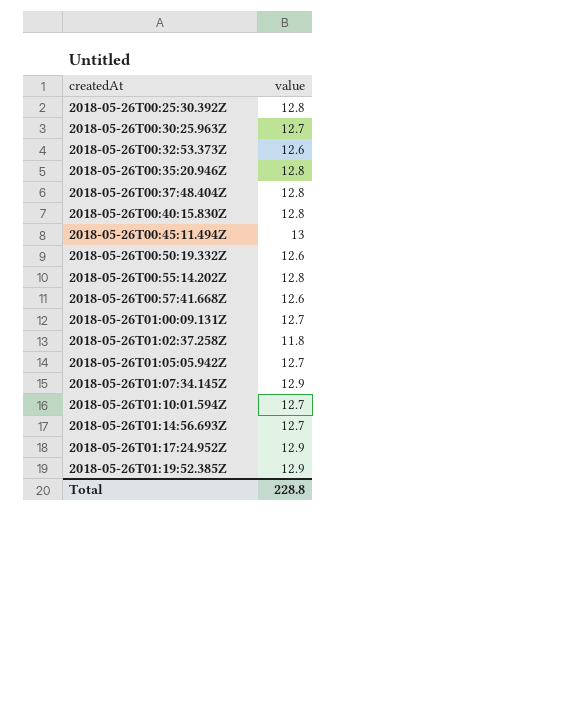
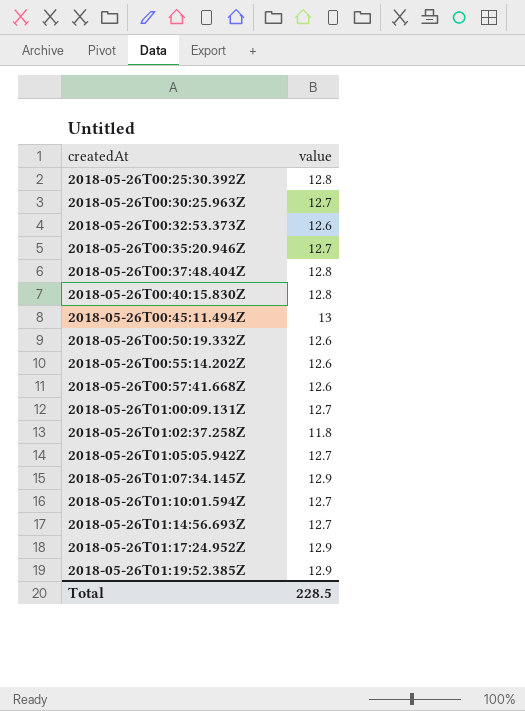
2018-05-26T00:35:20.946Z | value: 12.8 -> 12.7
2018-05-26T00:55:14.202Z | value: 12.8 -> 12.6
Total | value: 228.8 -> 228.5

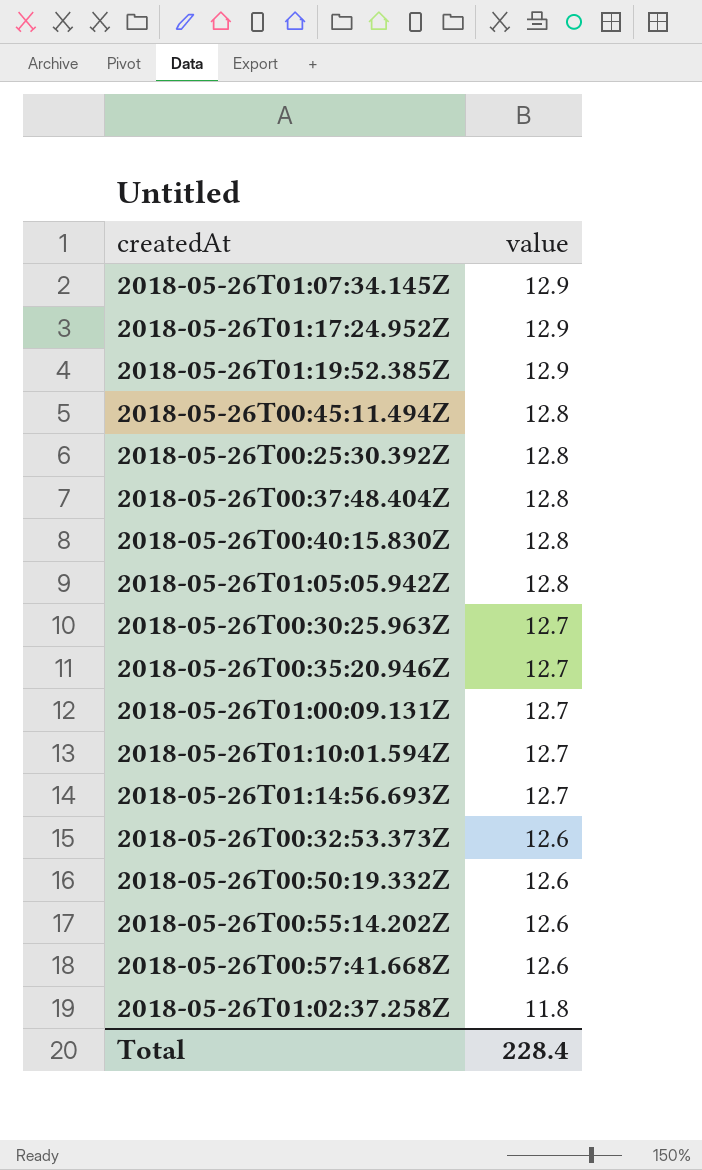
row order: createdAt ascending -> value descending
2018-05-26T00:45:11.494Z | value: 13 -> 12.8
2018-05-26T01:05:05.942Z | value: 12.7 -> 12.8
Total | value: 228.5 -> 228.4

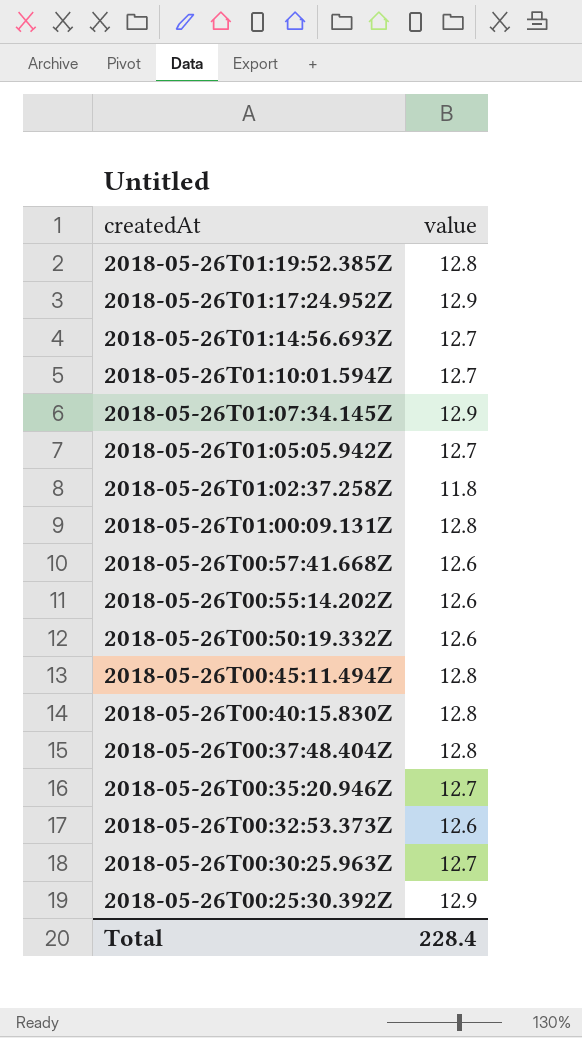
row order: value descending -> createdAt descending
2018-05-26T01:19:52.385Z | value: 12.9 -> 12.8
2018-05-26T01:05:05.942Z | value: 12.8 -> 12.7
2018-05-26T01:00:09.131Z | value: 12.7 -> 12.8
2018-05-26T00:25:30.392Z | value: 12.8 -> 12.9

